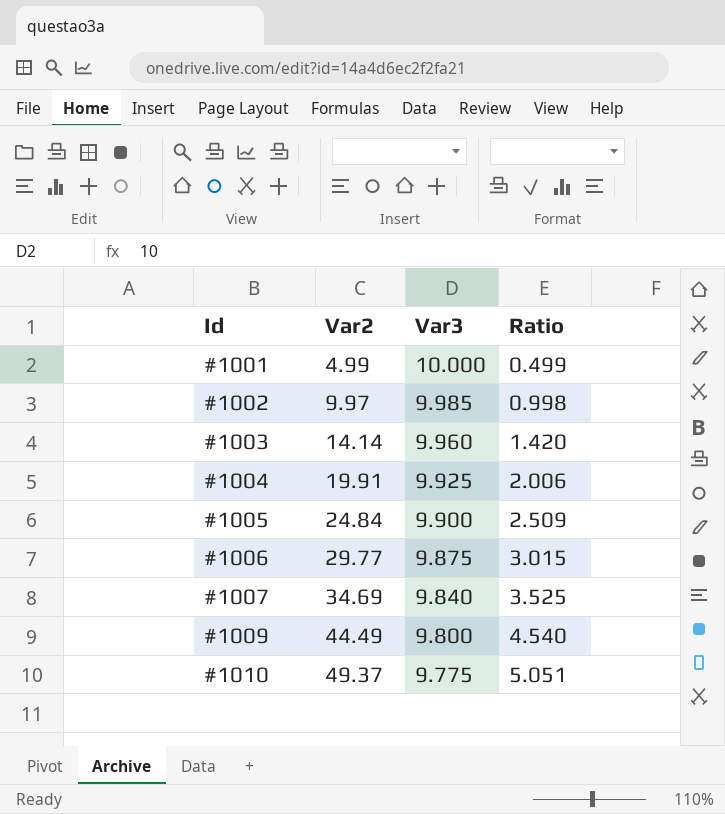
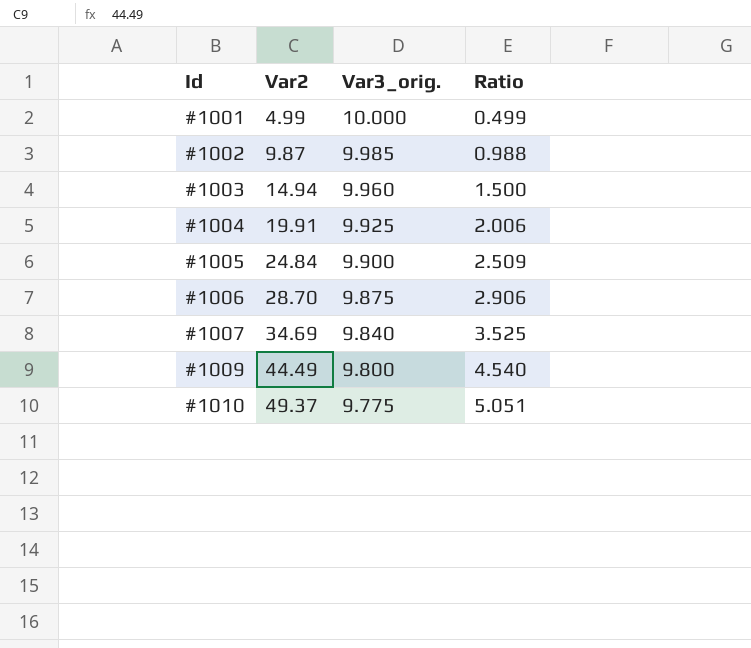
column name: Var3 -> Var3_orig.
#1002 | Var2: 9.97 -> 9.87
#1002 | Ratio: 0.998 -> 0.988
#1003 | Var2: 14.14 -> 14.94
#1003 | Ratio: 1.420 -> 1.500
#1006 | Var2: 29.77 -> 28.70
#1006 | Ratio: 3.015 -> 2.906

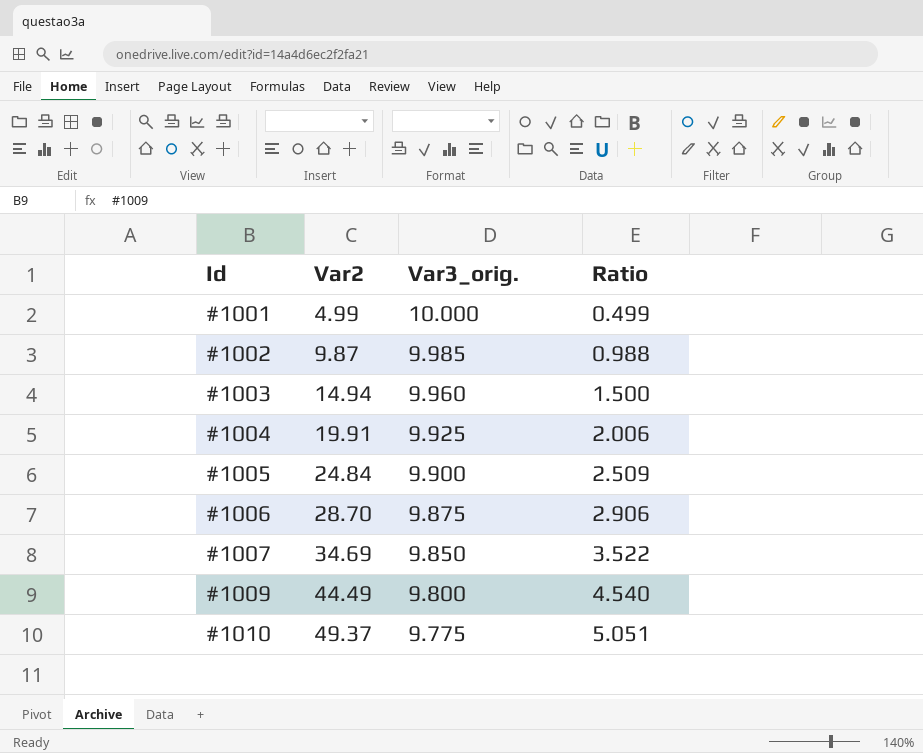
#1007 | Var3_orig.: 9.840 -> 9.850
#1007 | Ratio: 3.525 -> 3.522

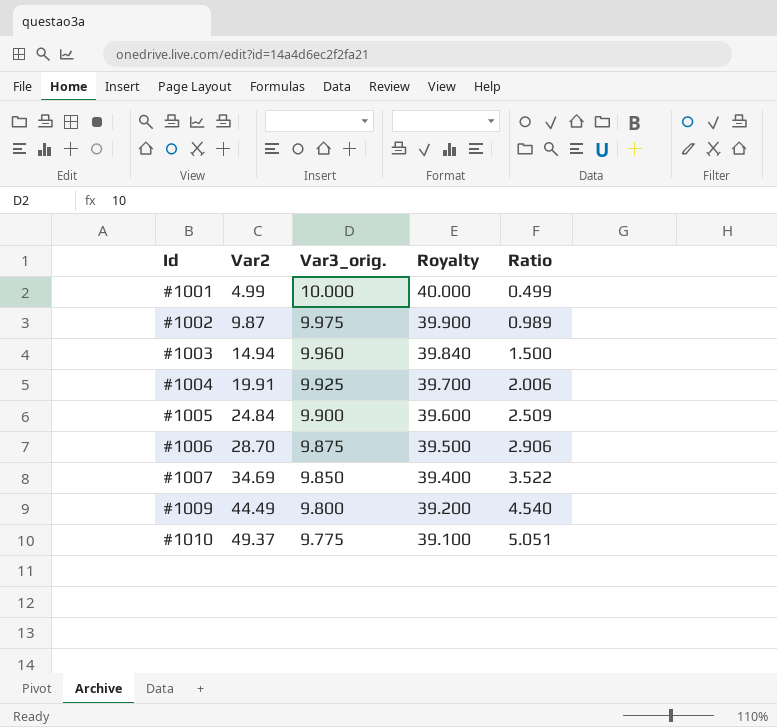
column Royalty | formula: none -> [Var3_orig.] * 4
#1002 | Var3_orig.: 9.985 -> 9.975
#1002 | Ratio: 0.988 -> 0.989

